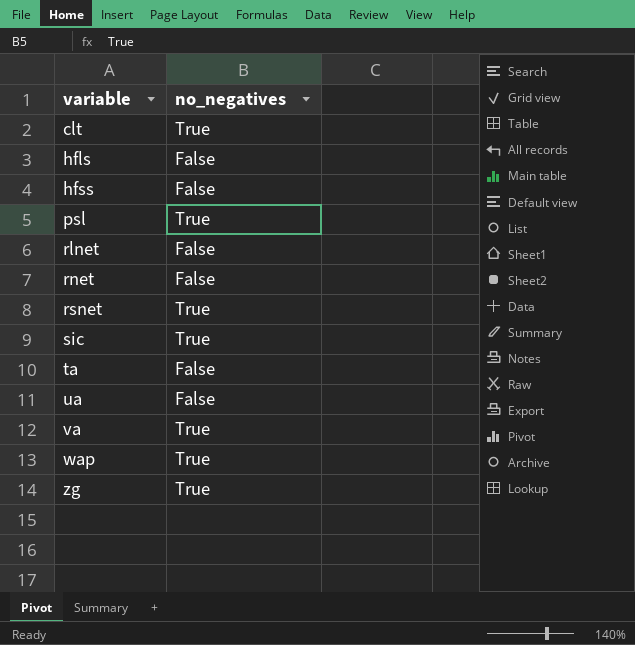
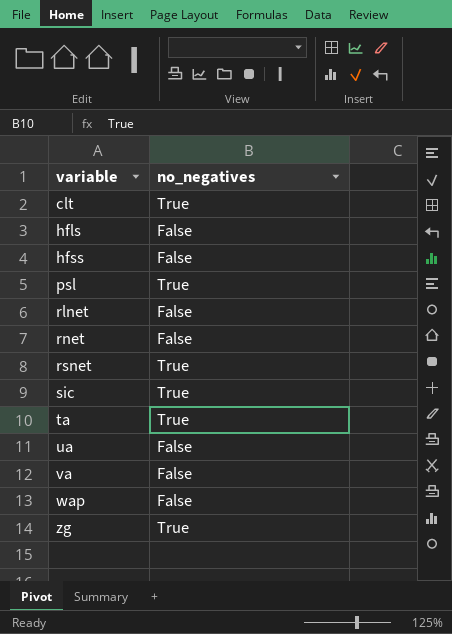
ta | no_negatives: False -> True
va | no_negatives: True -> False
wap | no_negatives: True -> False

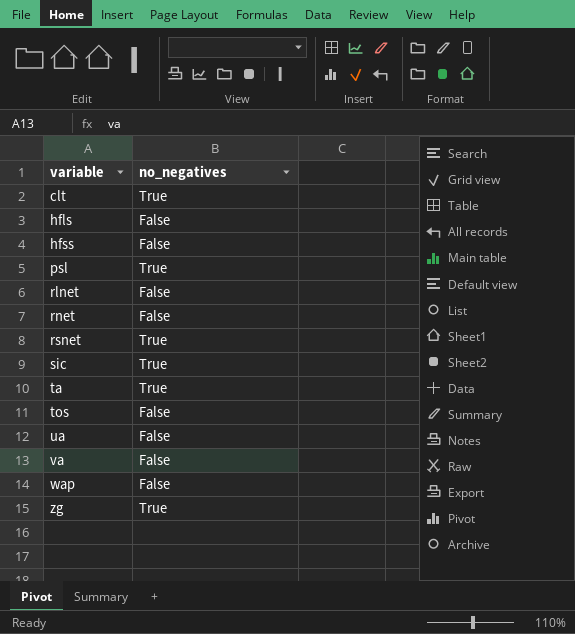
row tos: none -> False

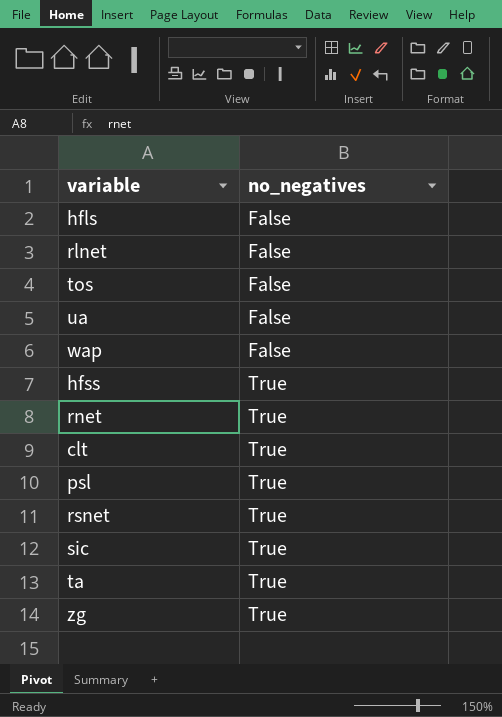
row order: variable ascending -> no_negatives ascending
row va: False -> none
hfss | no_negatives: False -> True
rnet | no_negatives: False -> True

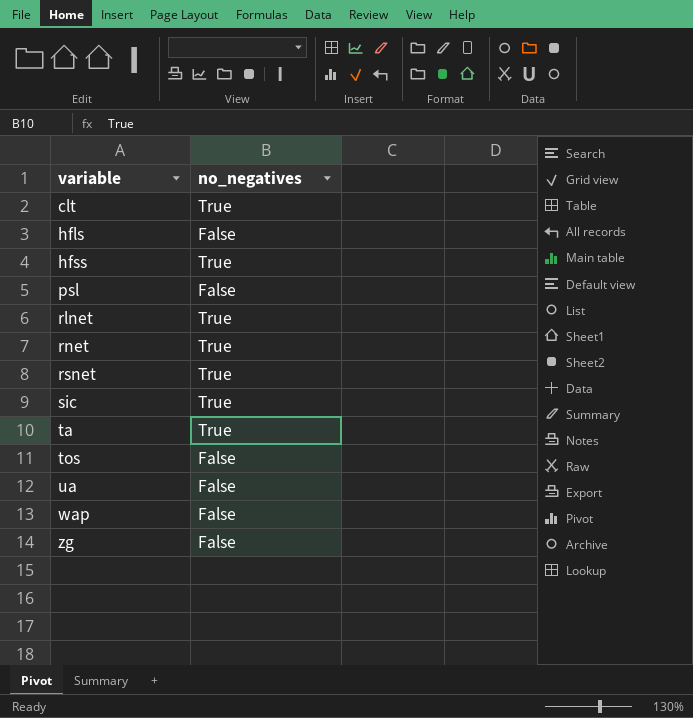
row order: no_negatives ascending -> variable ascending
psl | no_negatives: True -> False
rlnet | no_negatives: False -> True
zg | no_negatives: True -> False

